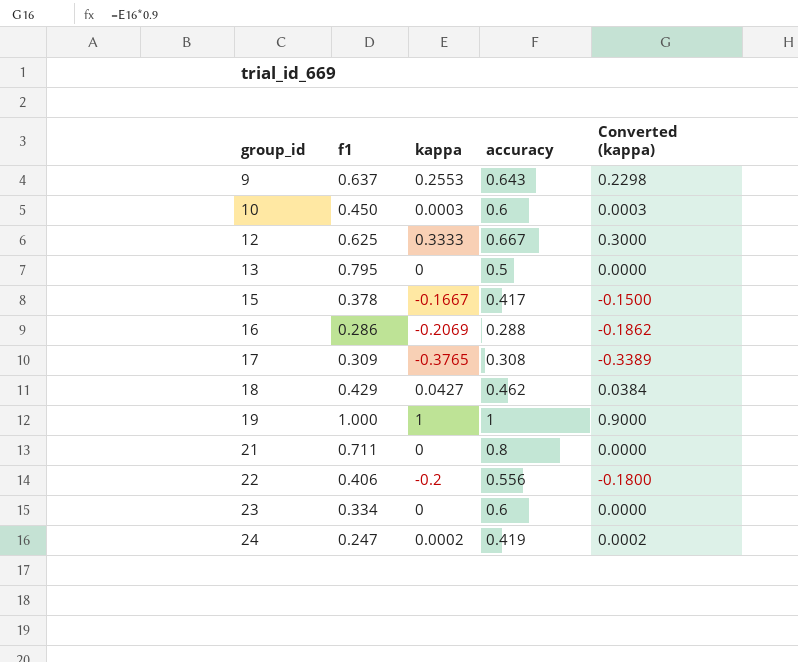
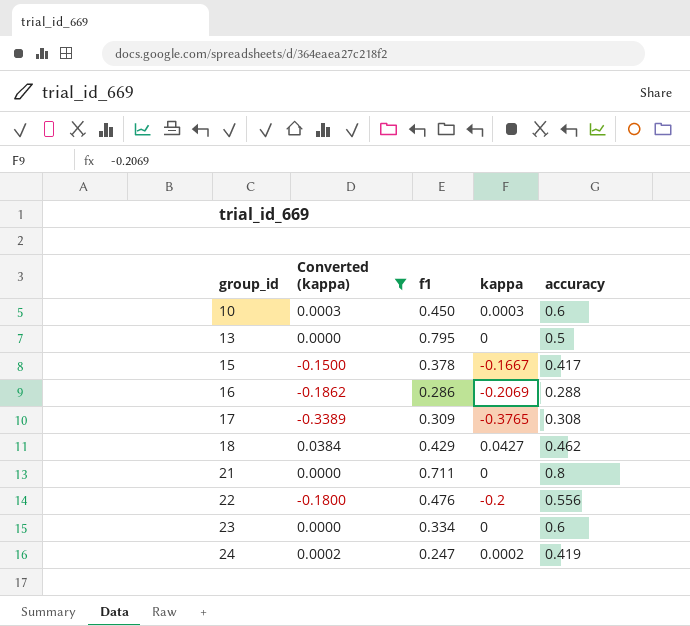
filter: none -> Converted (kappa) <= 0.0384
column Converted (kappa) | position: 5 -> 2
22 | f1: 0.406 -> 0.476

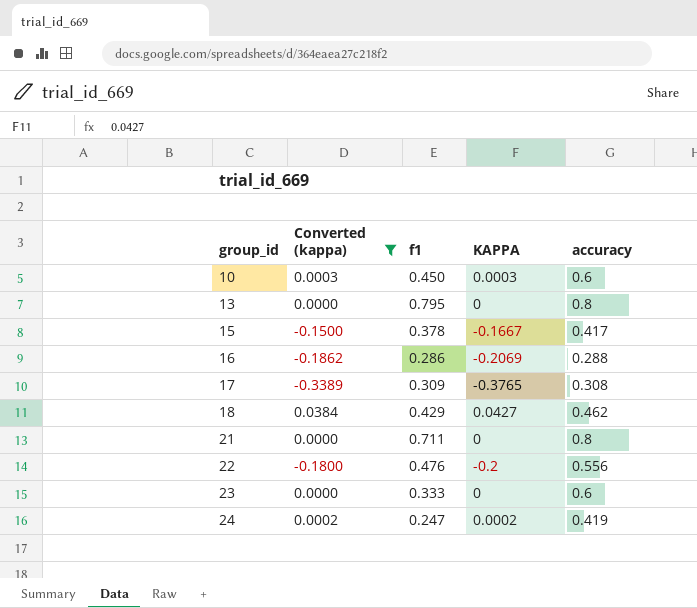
column name: kappa -> KAPPA
13 | accuracy: 0.5 -> 0.8
23 | f1: 0.334 -> 0.333

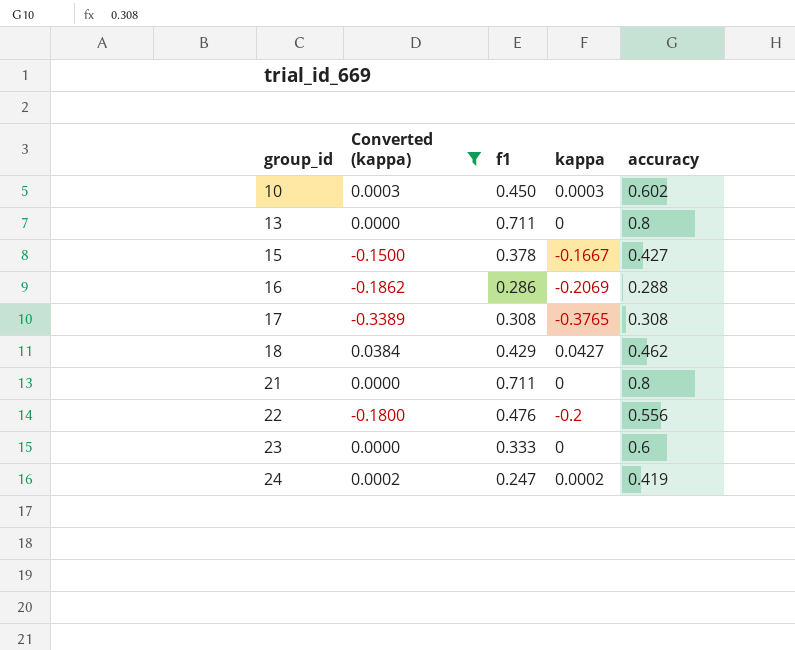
column name: KAPPA -> kappa
10 | accuracy: 0.6 -> 0.602
13 | f1: 0.795 -> 0.711
15 | accuracy: 0.417 -> 0.427
17 | f1: 0.309 -> 0.308

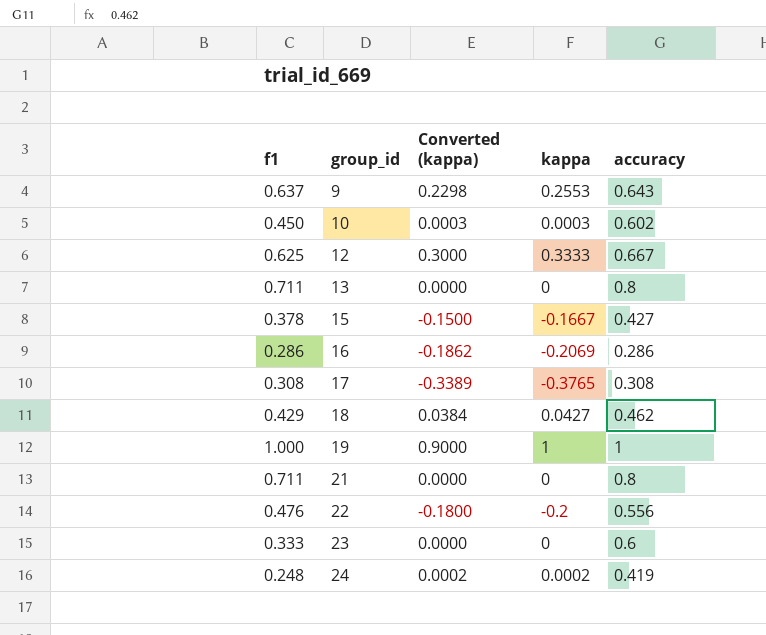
filter: Converted (kappa) <= 0.0384 -> none
column f1 | position: 3 -> 1
16 | accuracy: 0.288 -> 0.286
24 | f1: 0.247 -> 0.248

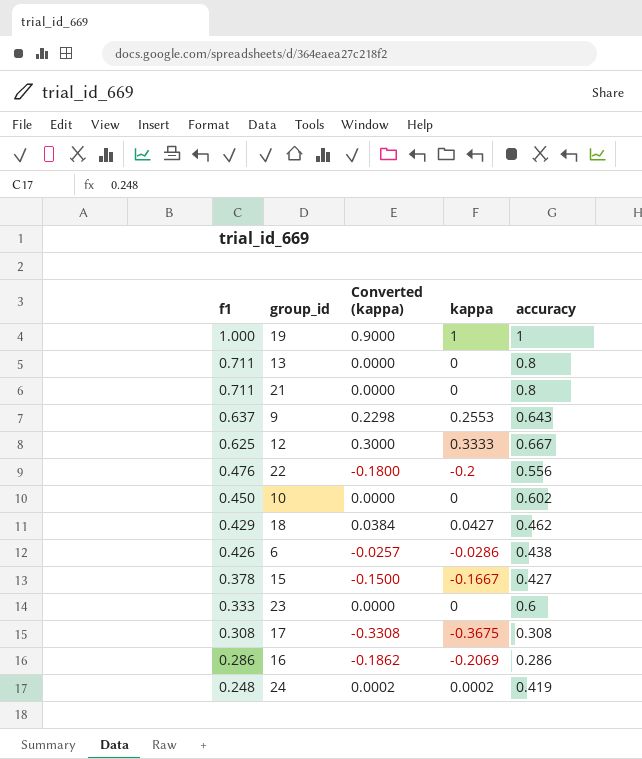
row order: group_id ascending -> f1 descending
10 | Converted (kappa): 0.0003 -> 0.0000
10 | kappa: 0.0003 -> 0
row 6: none -> 0.426 | -0.0257 | -0.0286 | 0.438
17 | Converted (kappa): -0.3389 -> -0.3308
17 | kappa: -0.3765 -> -0.3675

